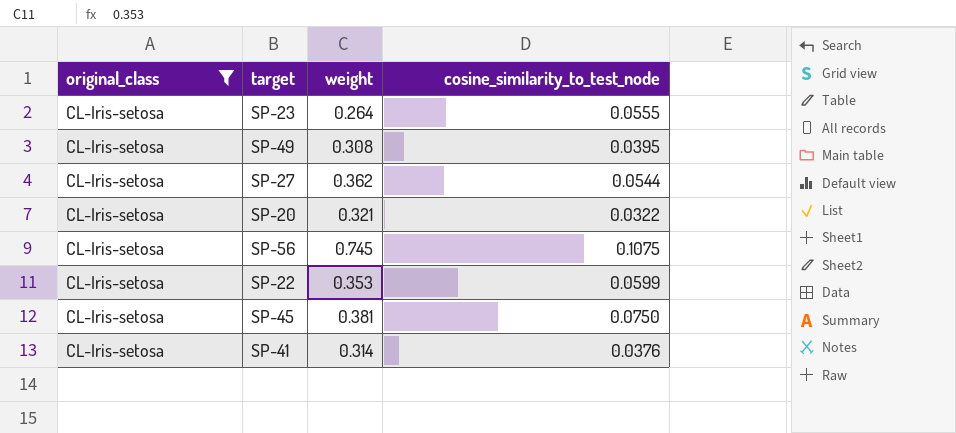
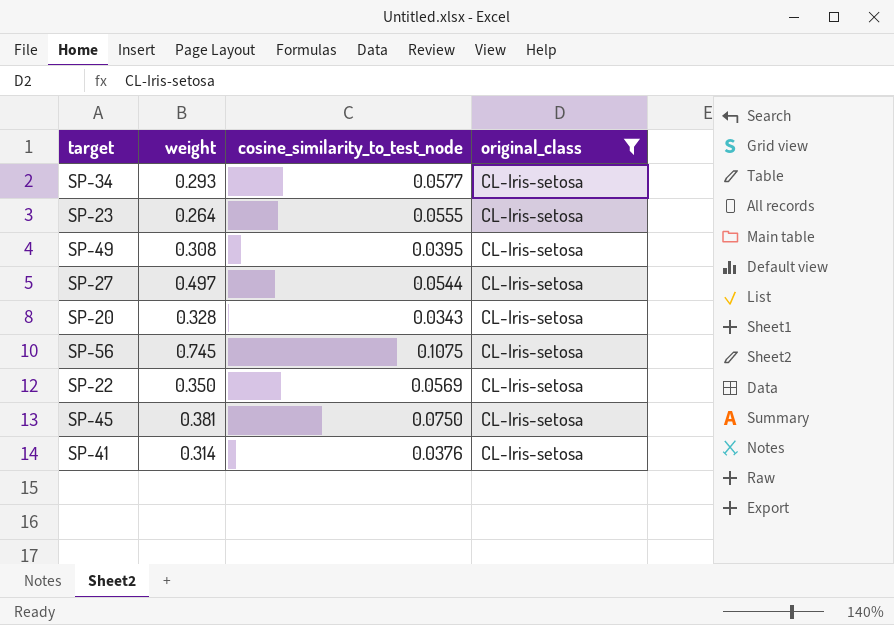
column original_class | position: 1 -> 4
row SP-34: none -> 0.293 | 0.0577 | CL-Iris-setosa
SP-27 | weight: 0.362 -> 0.497
SP-20 | weight: 0.321 -> 0.328
SP-20 | cosine_similarity_to_test_node: 0.0322 -> 0.0343
SP-22 | weight: 0.353 -> 0.350
SP-22 | cosine_similarity_to_test_node: 0.0599 -> 0.0569

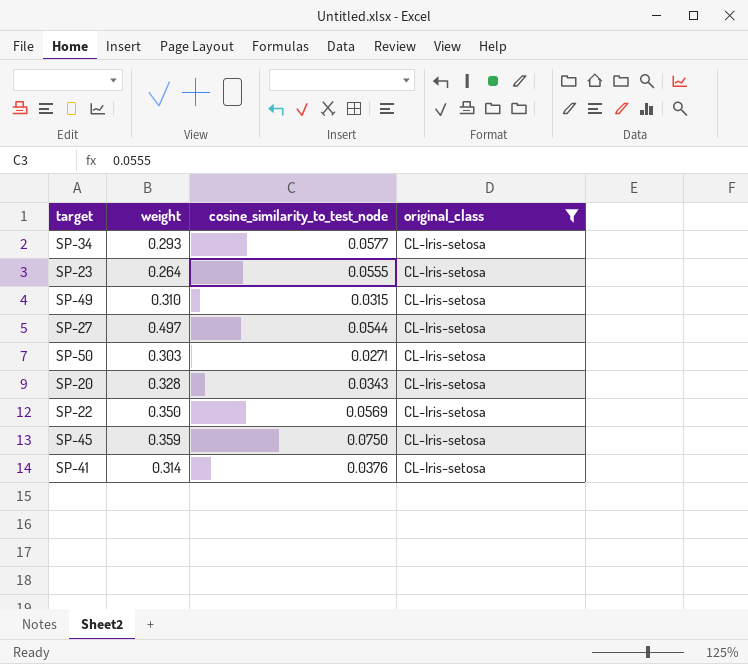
row SP-56: 0.745 | 0.1075 | CL-Iris-setosa -> none
SP-49 | weight: 0.308 -> 0.310
SP-49 | cosine_similarity_to_test_node: 0.0395 -> 0.0315
row SP-50: none -> 0.303 | 0.0271 | CL-Iris-setosa
SP-45 | weight: 0.381 -> 0.359

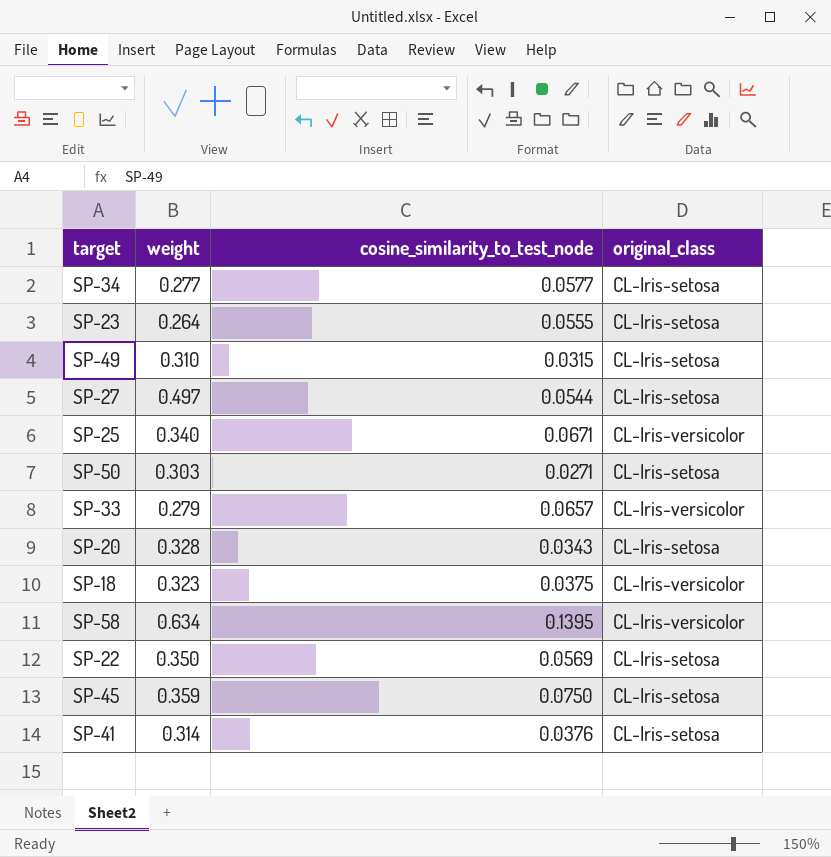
filter: original_class = CL-Iris-setosa -> none
SP-34 | weight: 0.293 -> 0.277

